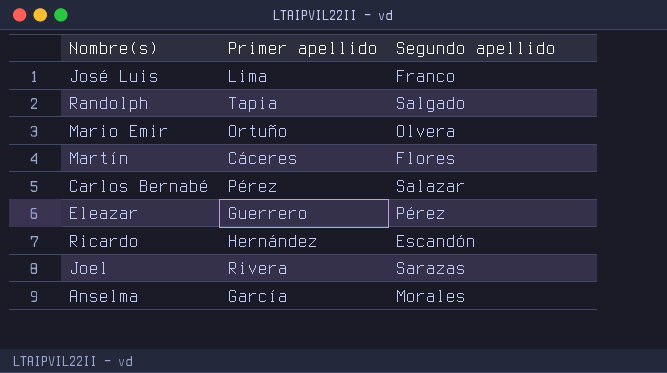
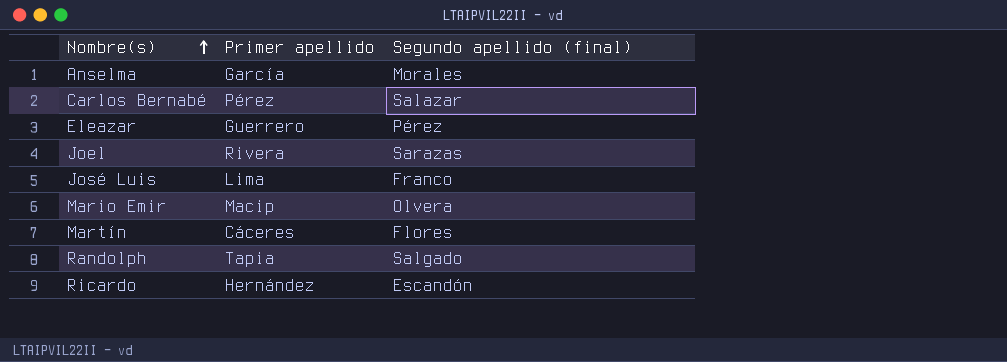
row order: none -> Nombre(s) ascending
column name: Segundo apellido -> Segundo apellido (final)
Mario Emir | Primer apellido: Ortuño -> Macip

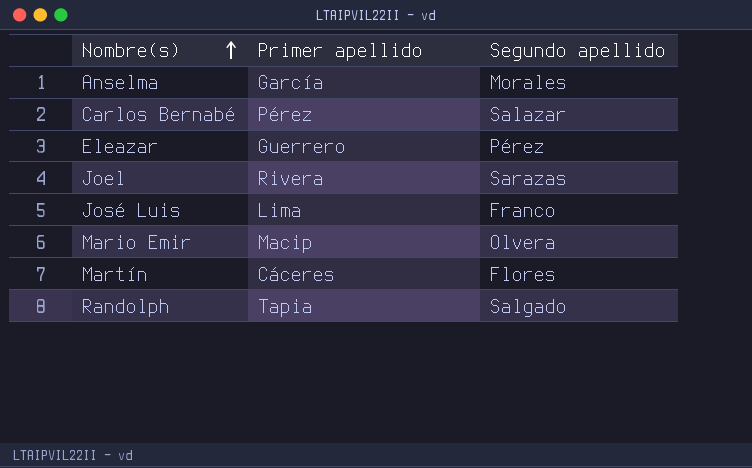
column name: Segundo apellido (final) -> Segundo apellido
row Ricardo: Hernández | Escandón -> none

